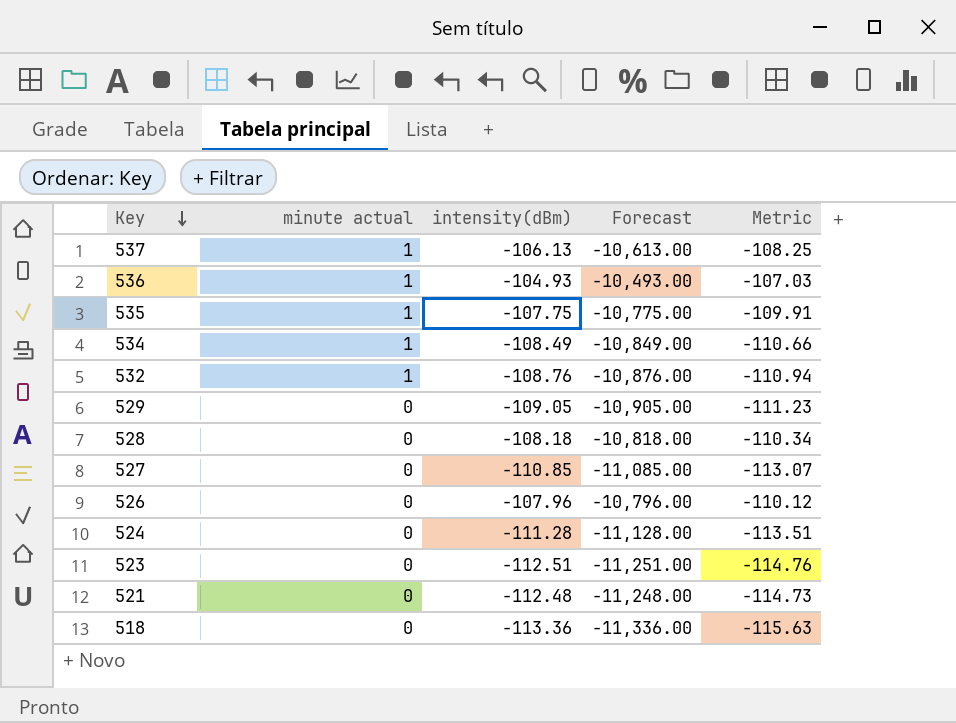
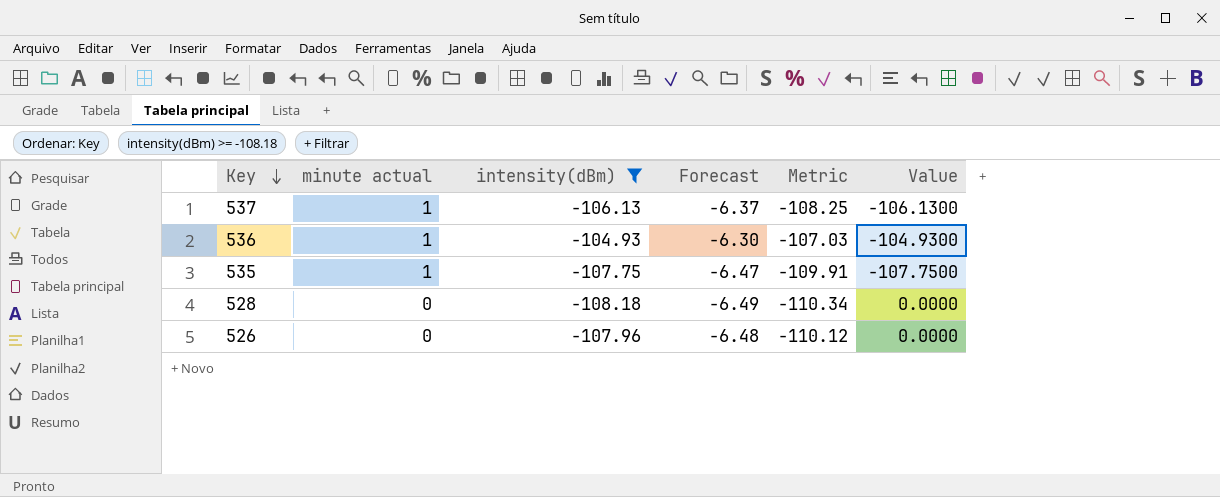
filter: none -> intensity(dBm) >= -108.18
column Forecast | formula: [intensity(dBm)] * 100 -> [intensity(dBm)] * 0.06
column Value | formula: none -> [minute actual] * [intensity(dBm)]

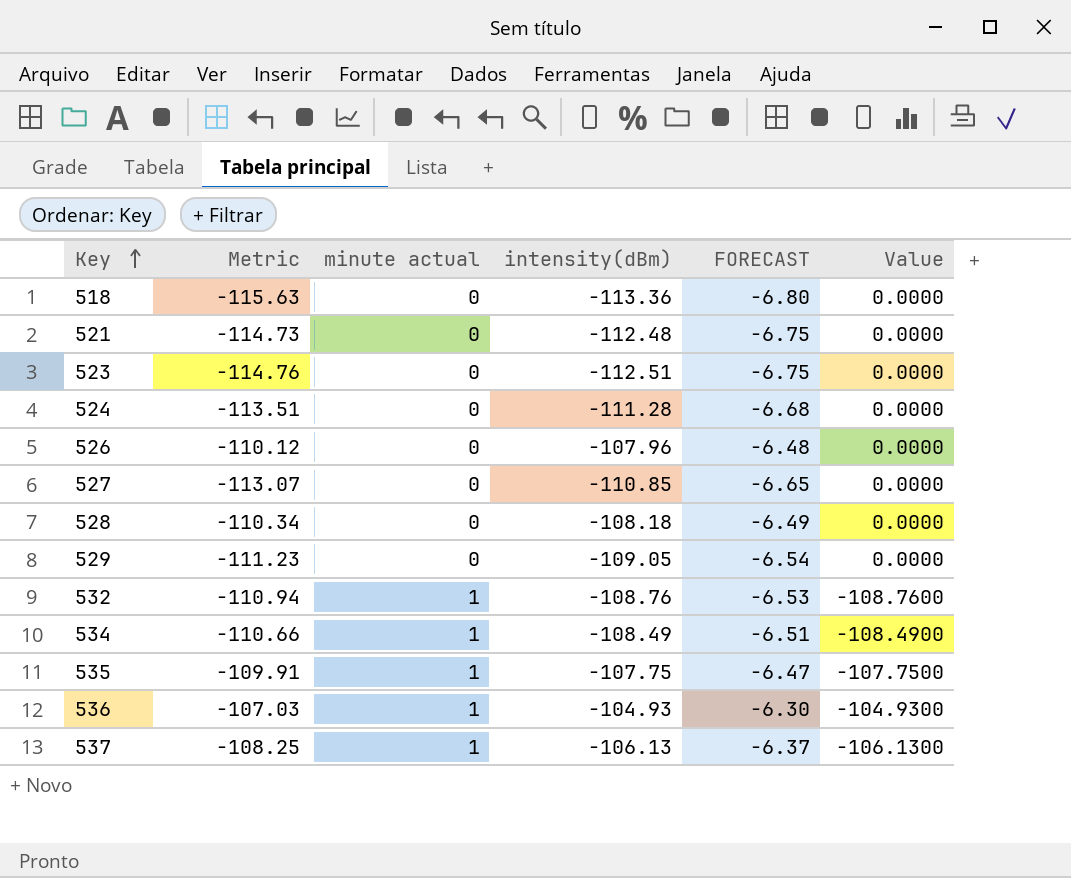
filter: intensity(dBm) >= -108.18 -> none
row order: Key descending -> Key ascending
column Metric | position: 5 -> 2
column name: Forecast -> FORECAST

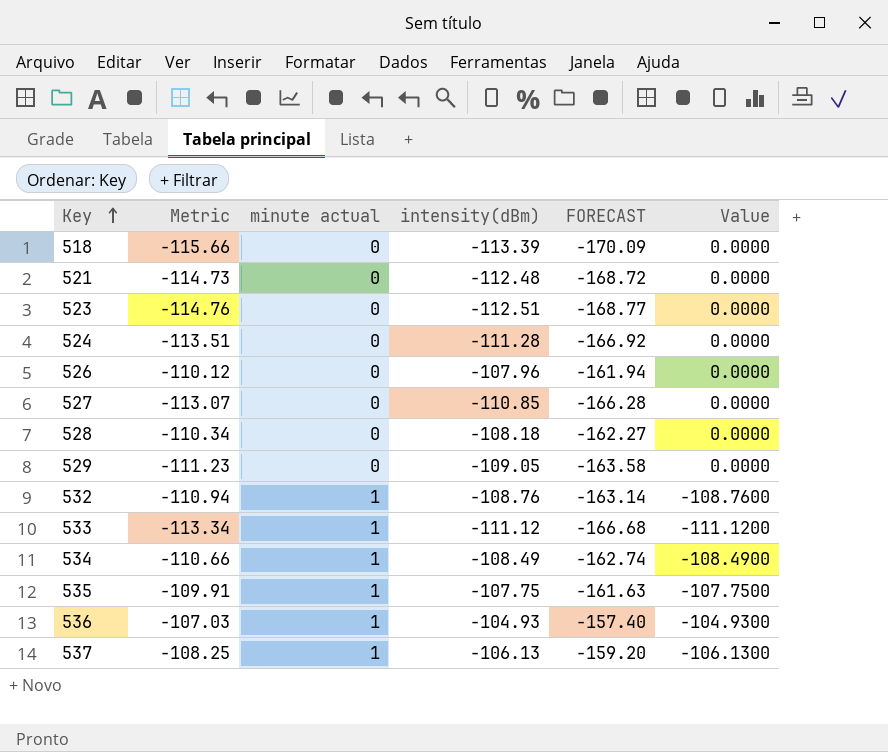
column FORECAST | formula: [intensity(dBm)] * 0.06 -> [intensity(dBm)] * 1.5
518 | Metric: -115.63 -> -115.66
518 | intensity(dBm): -113.36 -> -113.39
row 533: none -> -113.34 | 1 | -111.12 | -166.68 | -111.1200

